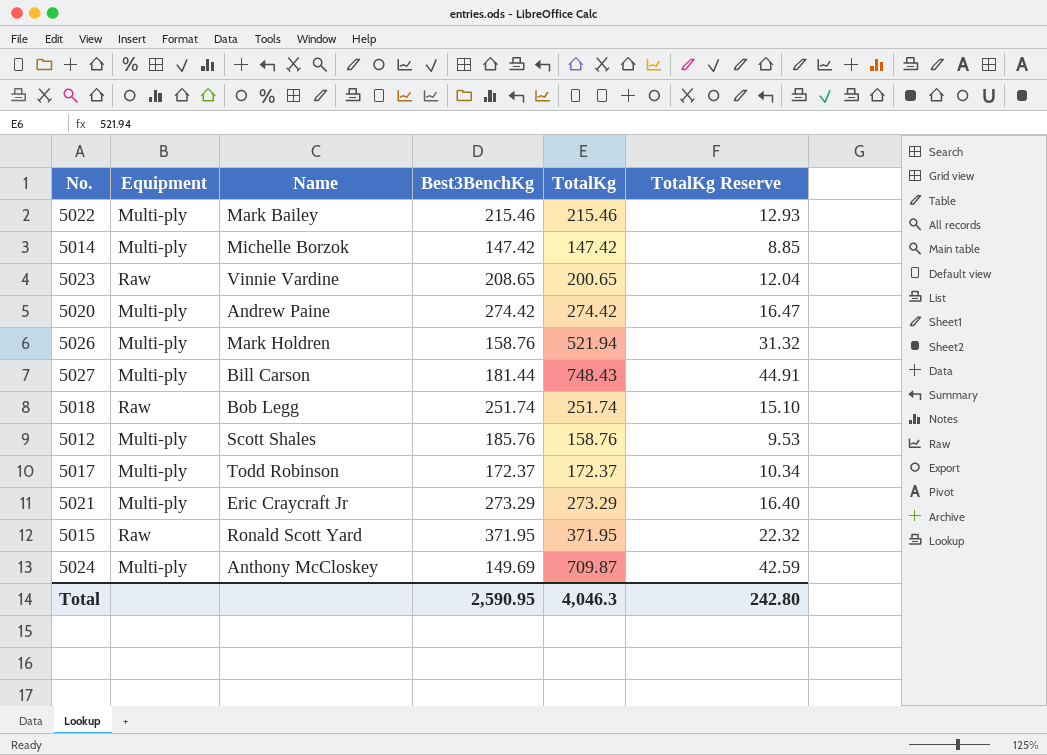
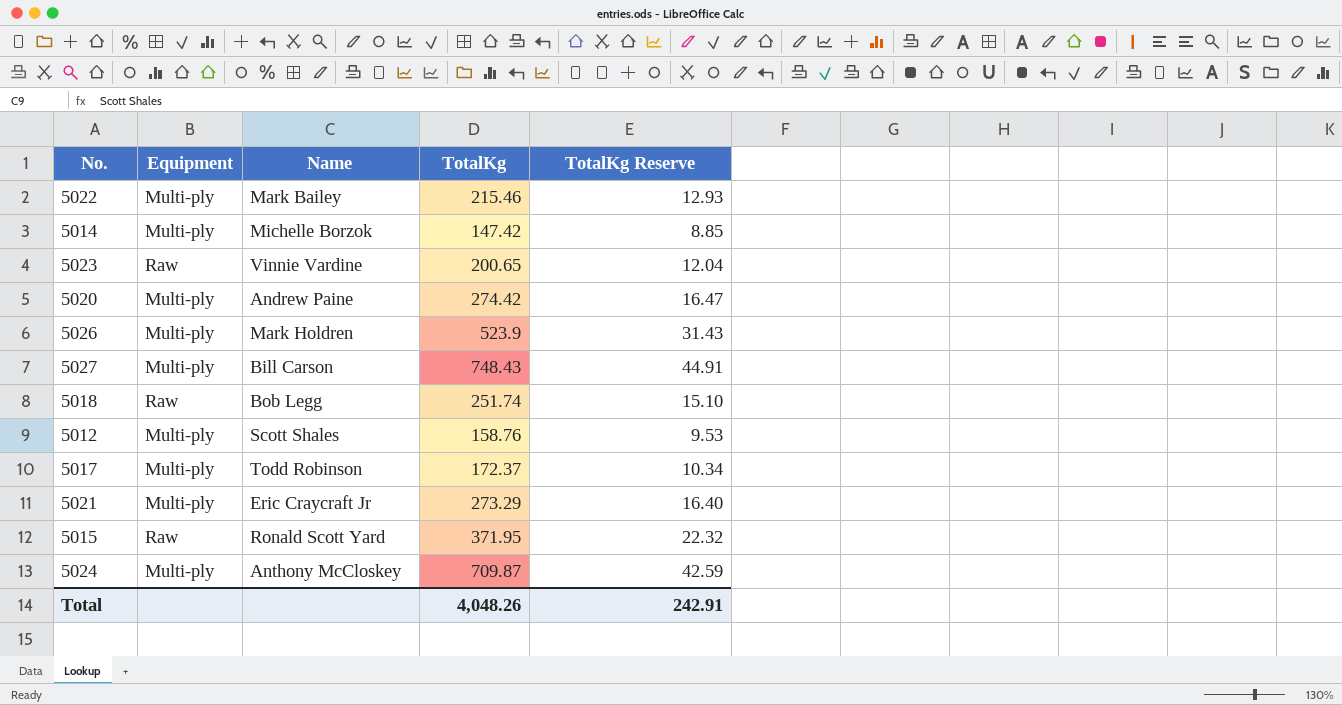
column Best3BenchKg | position: 4 -> none
5026 | TotalKg: 521.94 -> 523.9
5026 | TotalKg Reserve: 31.32 -> 31.43
Total | TotalKg: 4,046.3 -> 4,048.26
Total | TotalKg Reserve: 242.80 -> 242.91

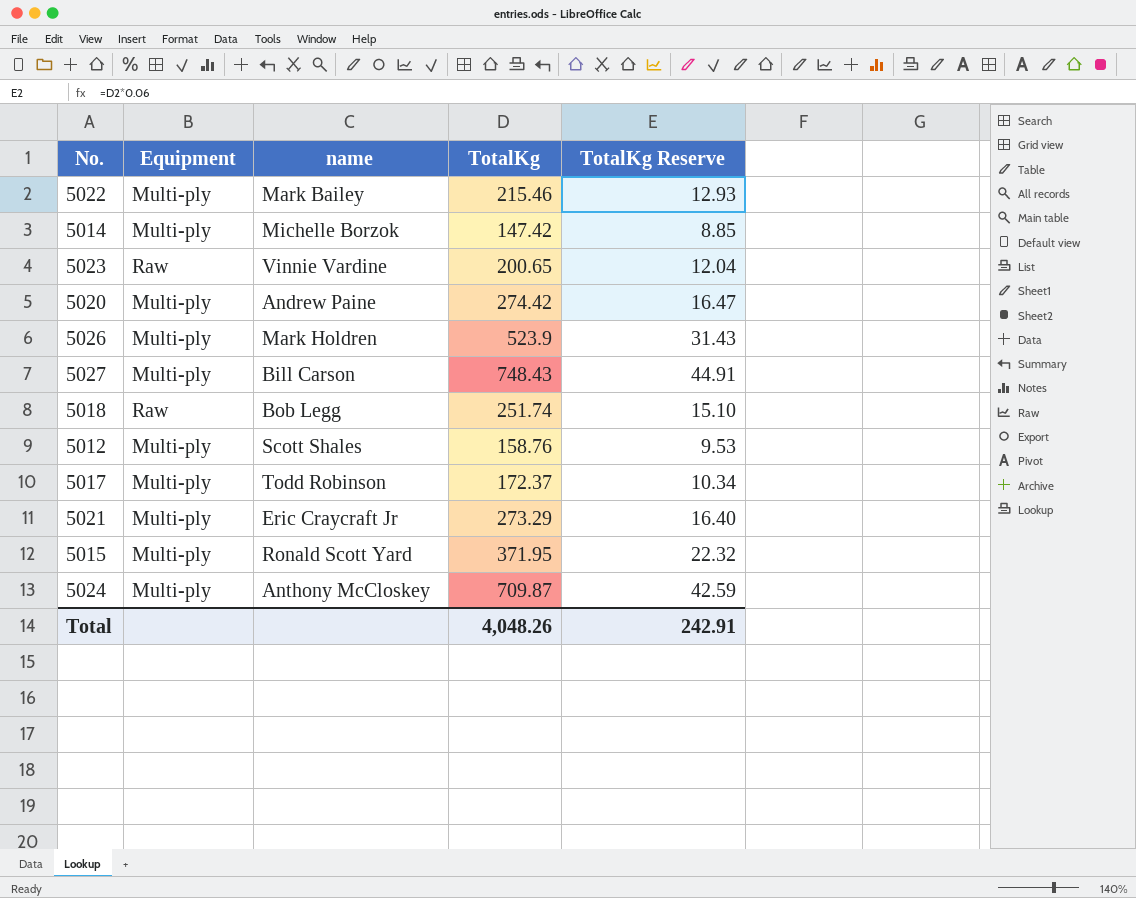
column name: Name -> name
5015 | Equipment: Raw -> Multi-ply

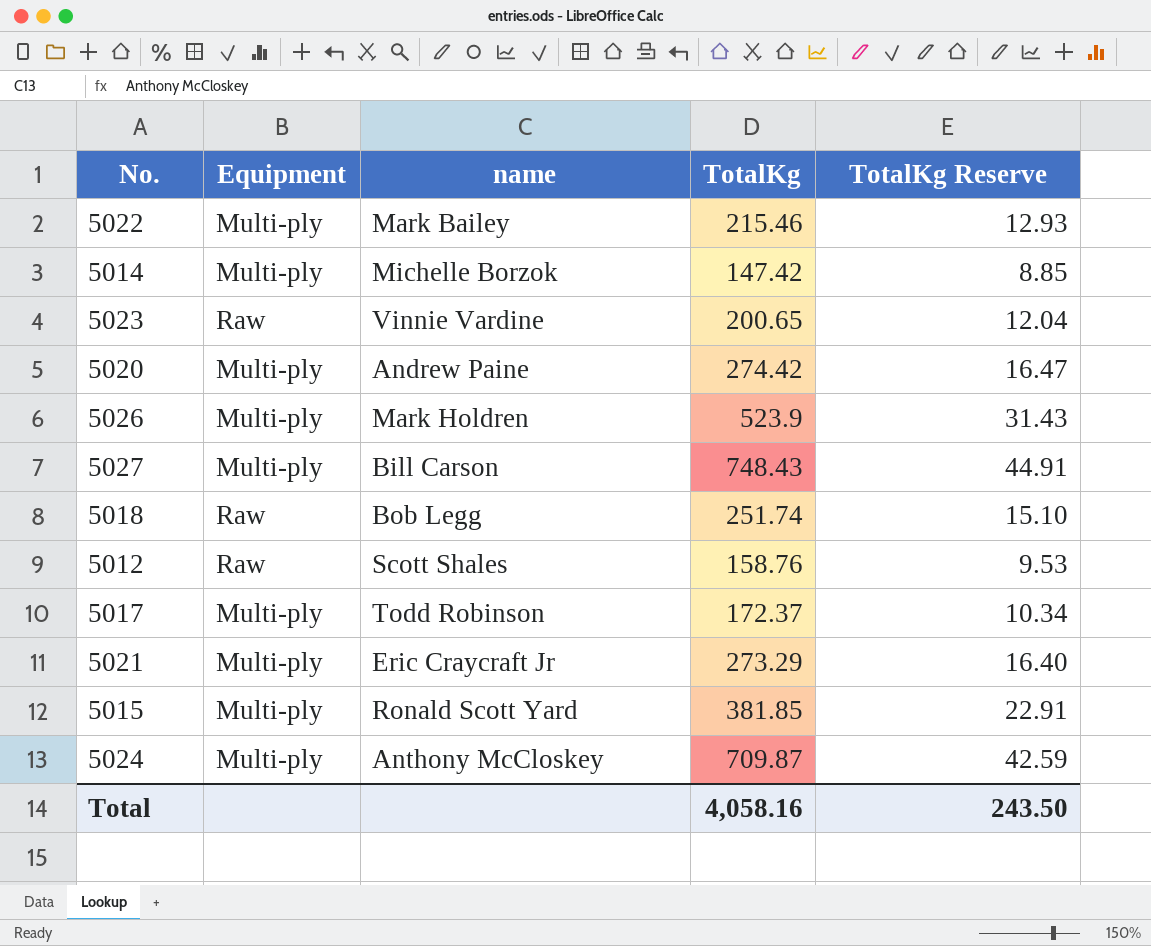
5012 | Equipment: Multi-ply -> Raw
5015 | TotalKg: 371.95 -> 381.85
5015 | TotalKg Reserve: 22.32 -> 22.91
Total | TotalKg: 4,048.26 -> 4,058.16
Total | TotalKg Reserve: 242.91 -> 243.50

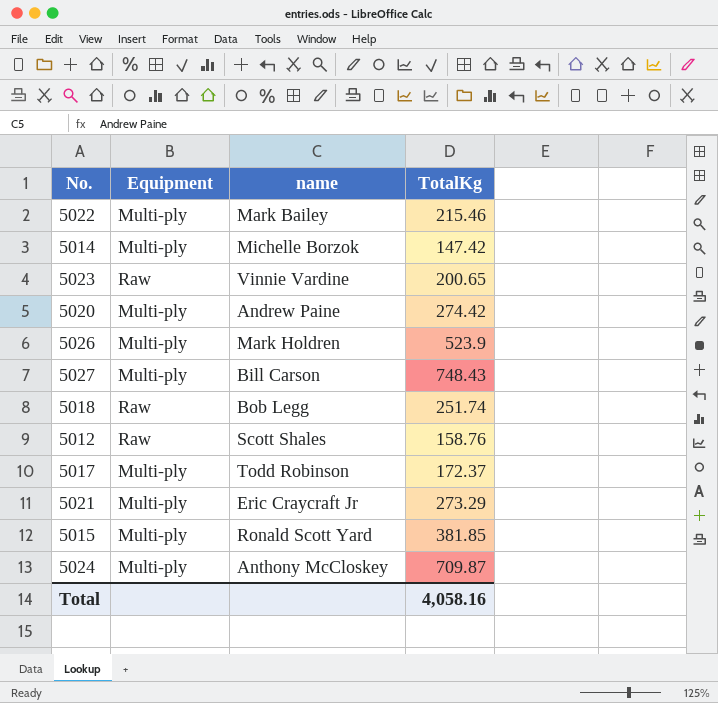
column TotalKg Reserve | formula: [TotalKg] * 0.06 -> none

